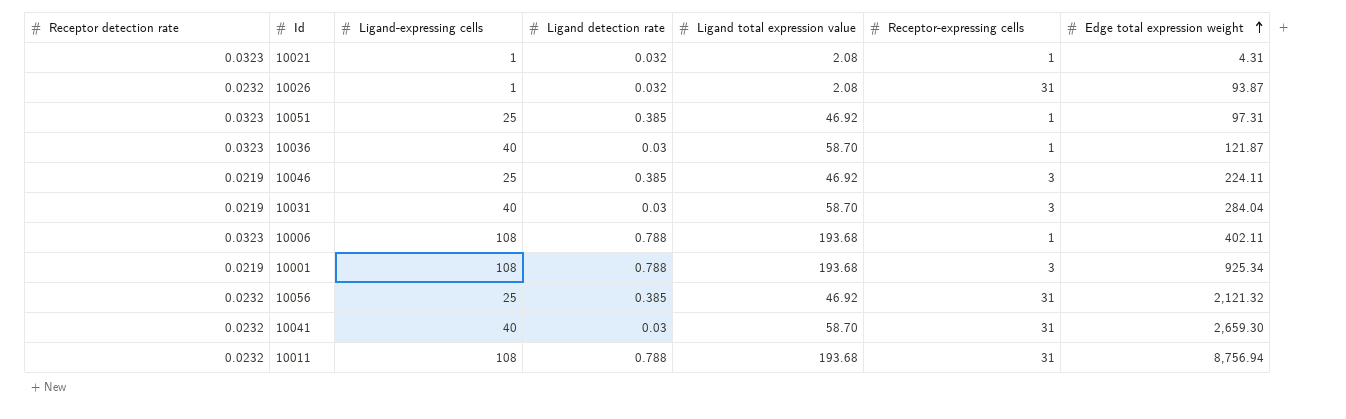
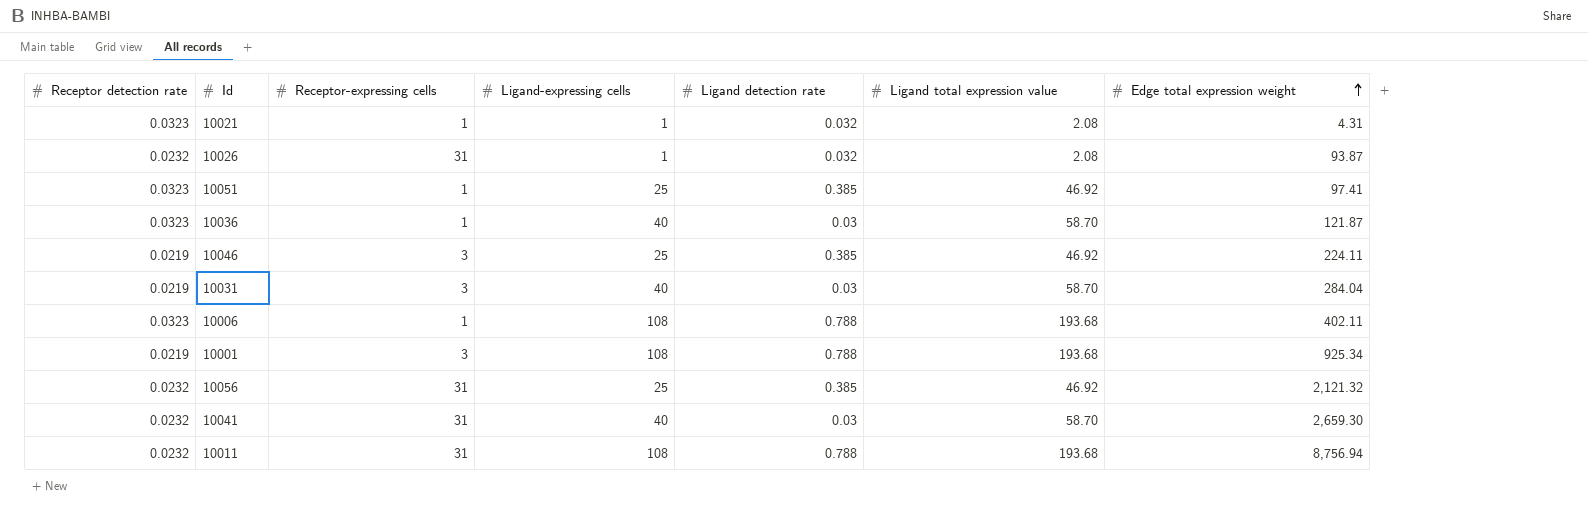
column Receptor-expressing cells | position: 6 -> 3
10051 | Edge total expression weight: 97.31 -> 97.41

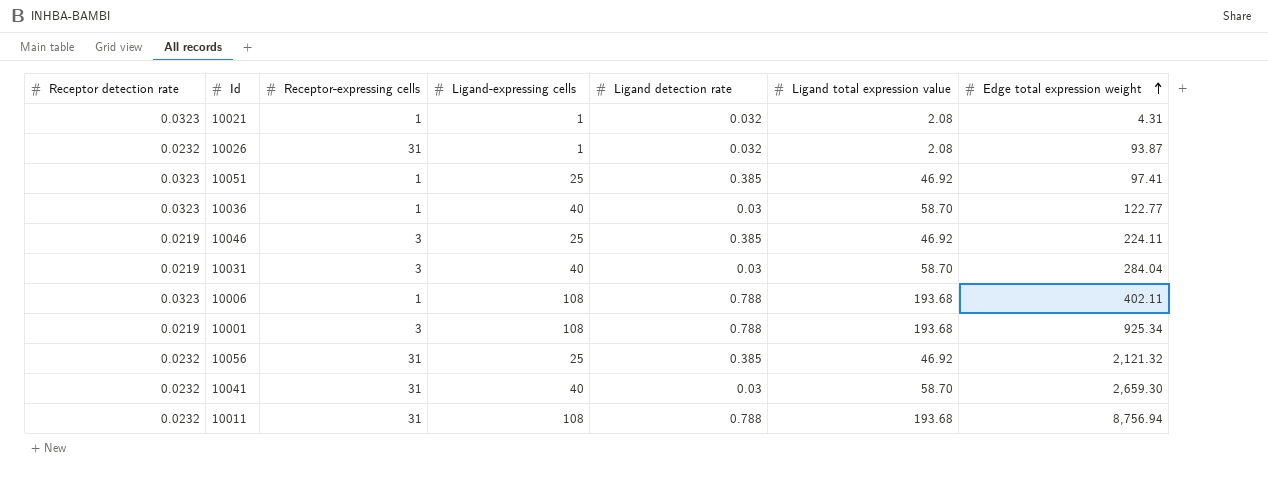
10036 | Edge total expression weight: 121.87 -> 122.77

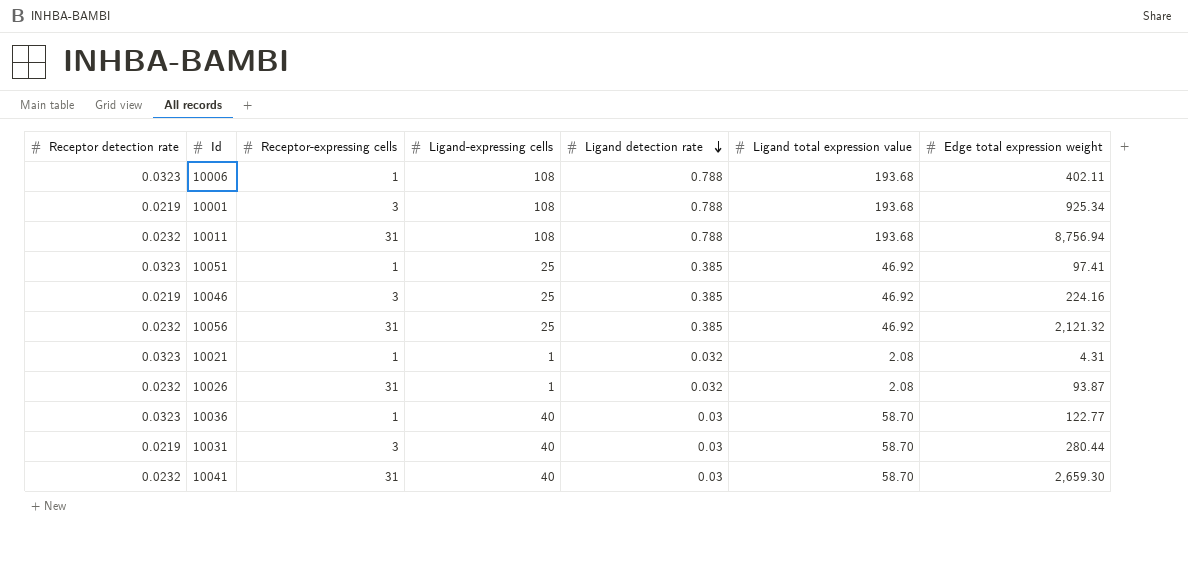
row order: Edge total expression weight ascending -> Ligand detection rate descending
10046 | Edge total expression weight: 224.11 -> 224.16
10031 | Edge total expression weight: 284.04 -> 280.44

